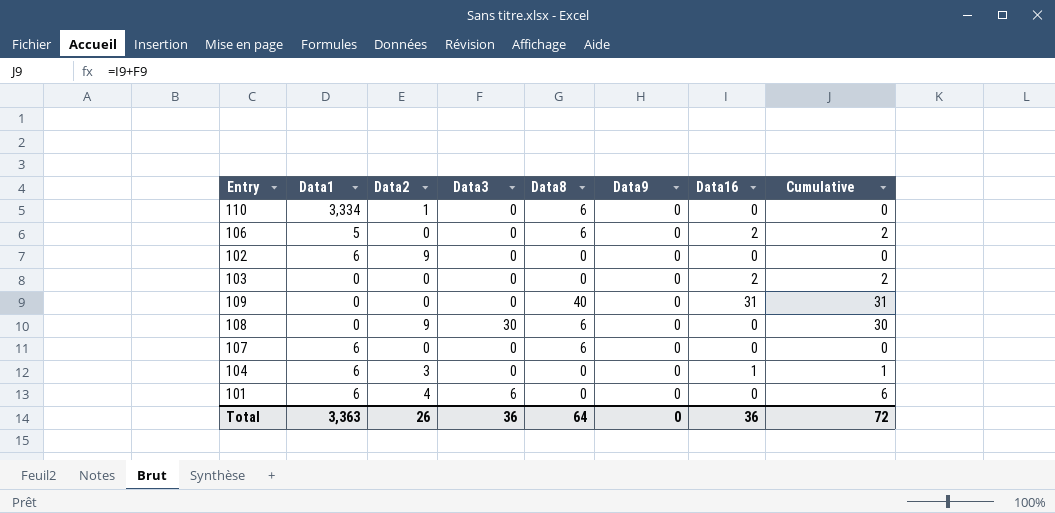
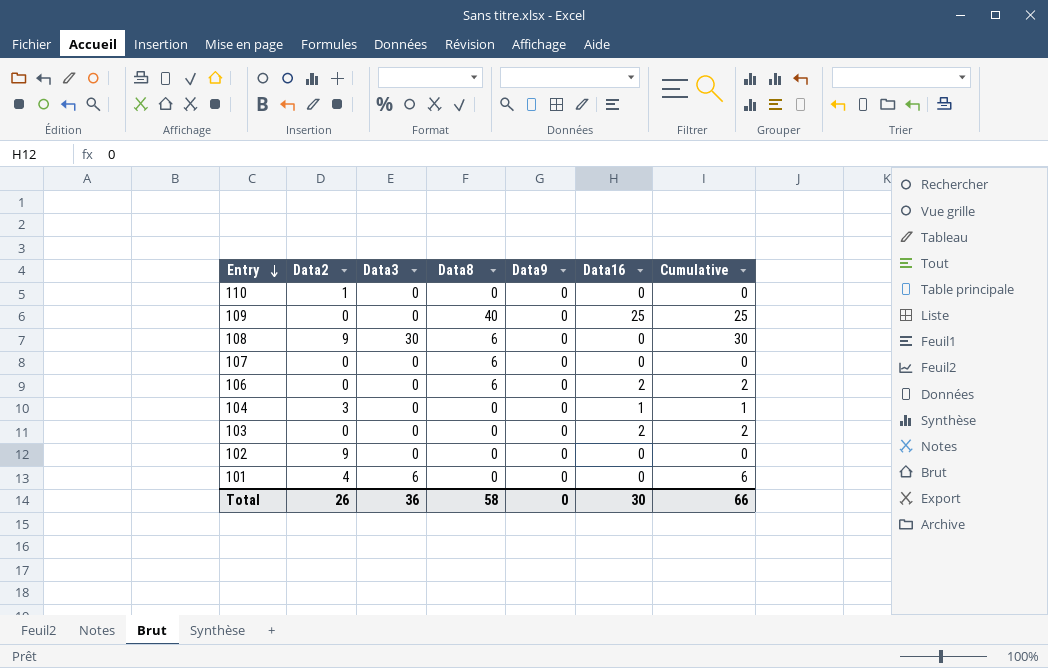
row order: none -> Entry descending
column Data1 | position: 2 -> none
110 | Data8: 6 -> 0
109 | Data16: 31 -> 25
109 | Cumulative: 31 -> 25
Total | Data8: 64 -> 58
Total | Data16: 36 -> 30
Total | Cumulative: 72 -> 66

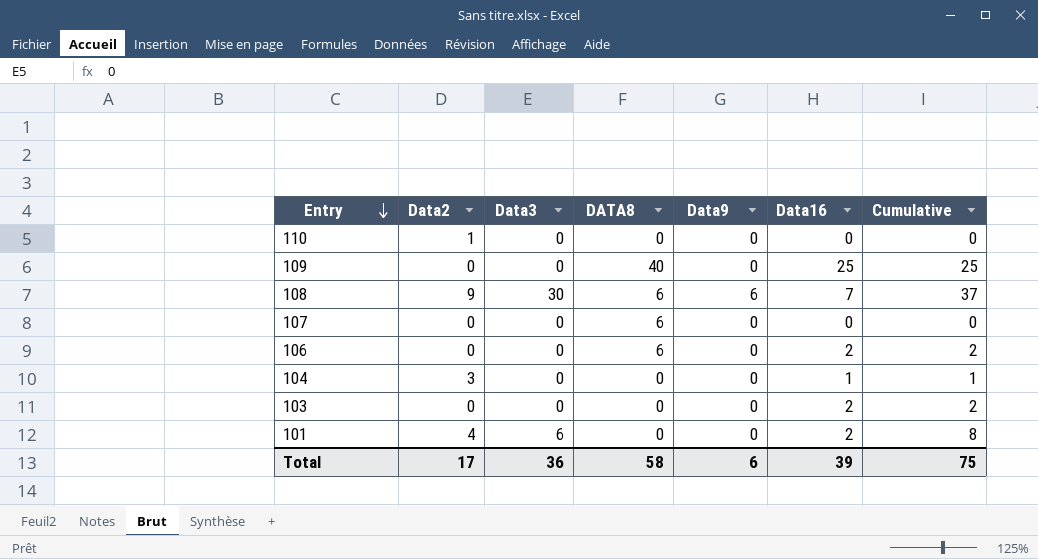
column name: Data8 -> DATA8
row 102: 9 | 0 | 0 | 0 | 0 | 0 -> none
108 | Data9: 0 -> 6
108 | Data16: 0 -> 7
108 | Cumulative: 30 -> 37
101 | Data16: 0 -> 2
101 | Cumulative: 6 -> 8
Total | Data2: 26 -> 17
Total | Data9: 0 -> 6
Total | Data16: 30 -> 39
Total | Cumulative: 66 -> 75

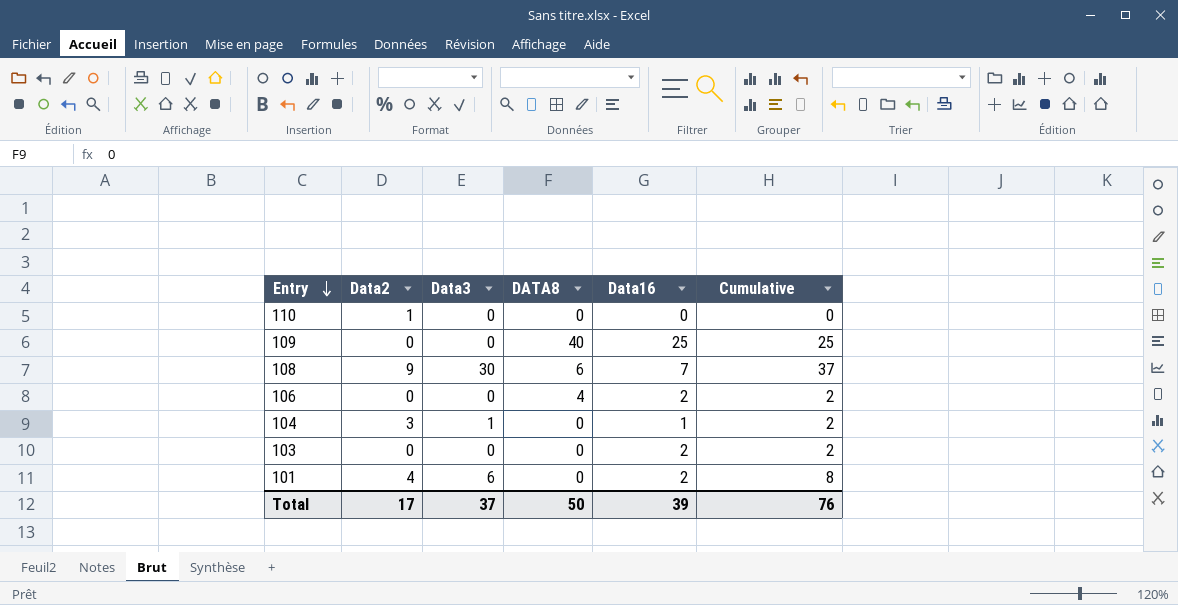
column Data9 | position: 5 -> none
row 107: 0 | 0 | 6 | 0 | 0 | 0 -> none
106 | DATA8: 6 -> 4
104 | Data3: 0 -> 1
104 | Cumulative: 1 -> 2
Total | Data3: 36 -> 37
Total | DATA8: 58 -> 50
Total | Cumulative: 75 -> 76

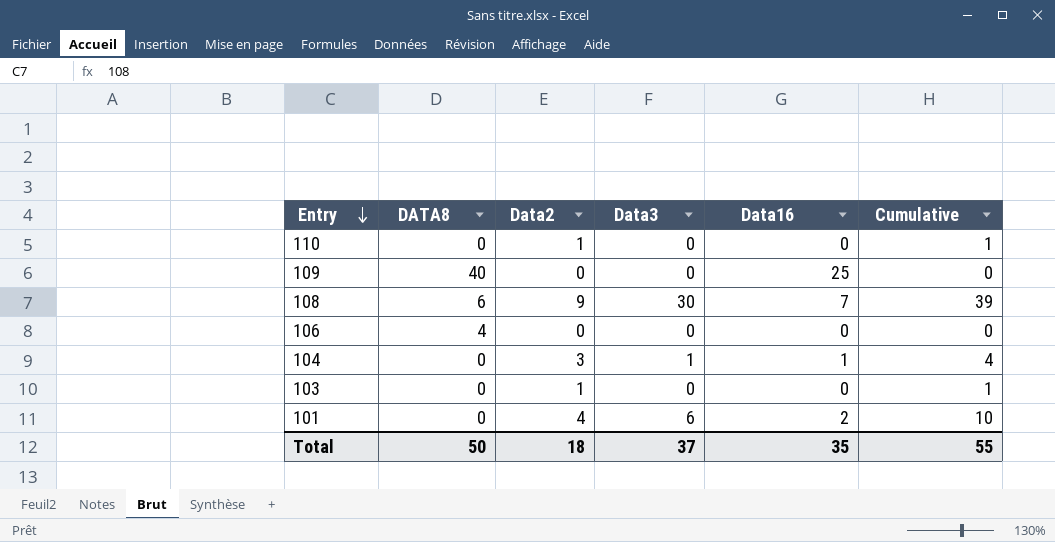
column DATA8 | position: 4 -> 2
column Cumulative | formula: [Data3] + [Data16] -> [Data2] + [Data3]
106 | Data16: 2 -> 0
103 | Data2: 0 -> 1
103 | Data16: 2 -> 0
Total | Data2: 17 -> 18
Total | Data16: 39 -> 35
Total | Cumulative: 76 -> 55

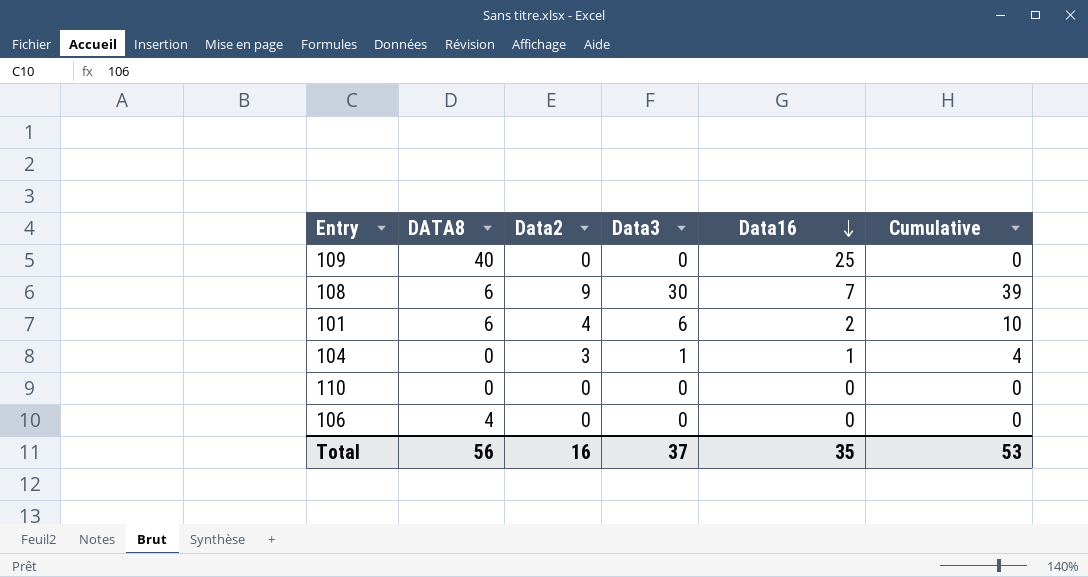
row order: Entry descending -> Data16 descending
row 103: 0 | 1 | 0 | 0 | 1 -> none
101 | DATA8: 0 -> 6
110 | Data2: 1 -> 0
110 | Cumulative: 1 -> 0
Total | DATA8: 50 -> 56
Total | Data2: 18 -> 16
Total | Cumulative: 55 -> 53

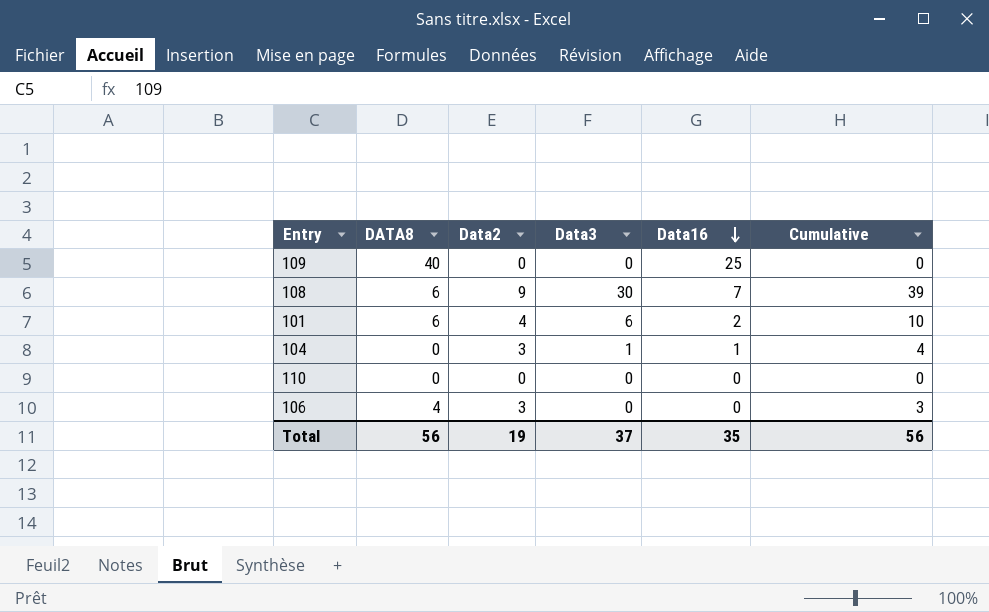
106 | Data2: 0 -> 3
106 | Cumulative: 0 -> 3
Total | Data2: 16 -> 19
Total | Cumulative: 53 -> 56

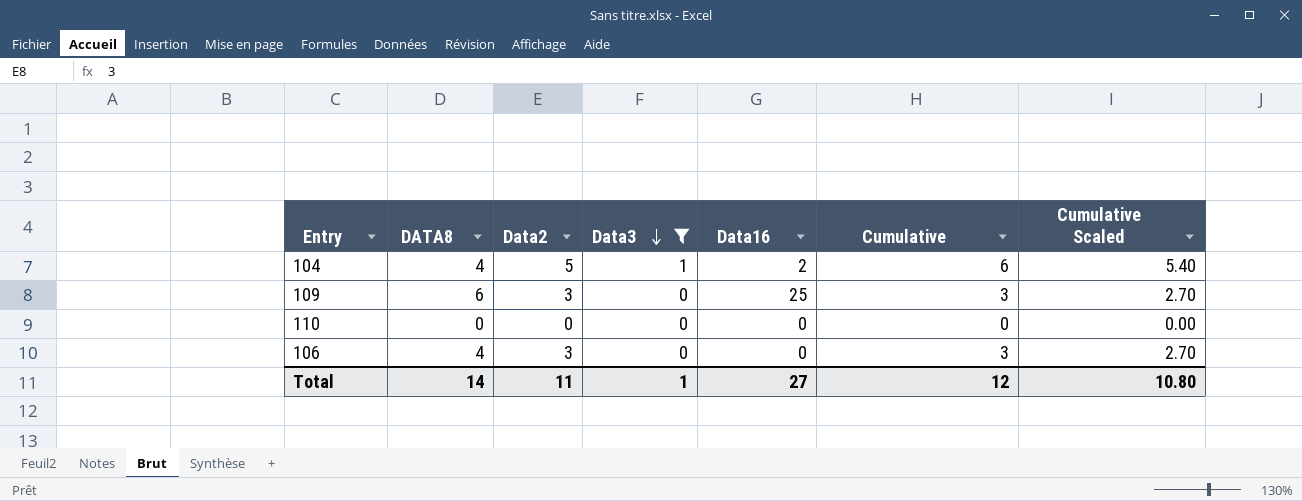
filter: none -> Data3 <= 1
row order: Data16 descending -> Data3 descending
column Cumulative Scaled | formula: none -> [Cumulative] * 0.9
104 | DATA8: 0 -> 4
104 | Data2: 3 -> 5
104 | Data16: 1 -> 2
104 | Cumulative: 4 -> 6
109 | DATA8: 40 -> 6
109 | Data2: 0 -> 3
109 | Cumulative: 0 -> 3
Total | DATA8: 56 -> 14
Total | Data2: 19 -> 11
Total | Data3: 37 -> 1
Total | Data16: 35 -> 27
Total | Cumulative: 56 -> 12

